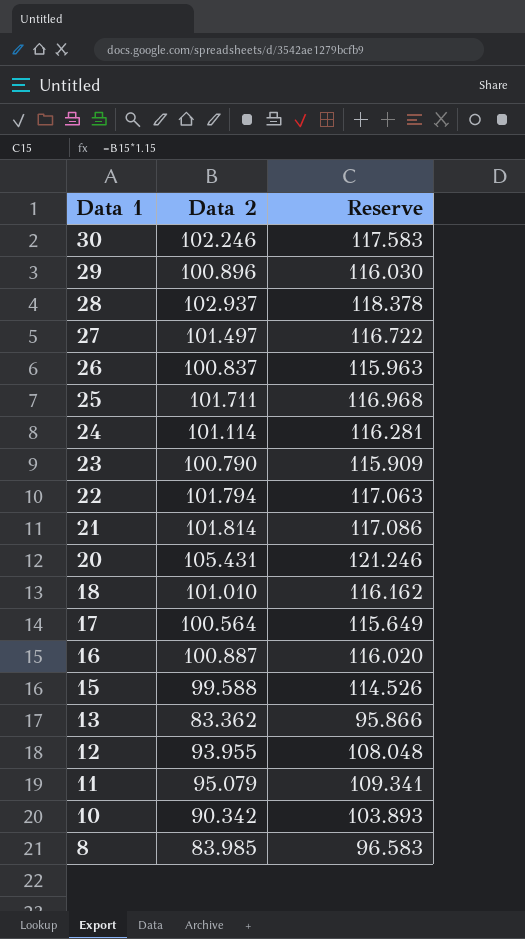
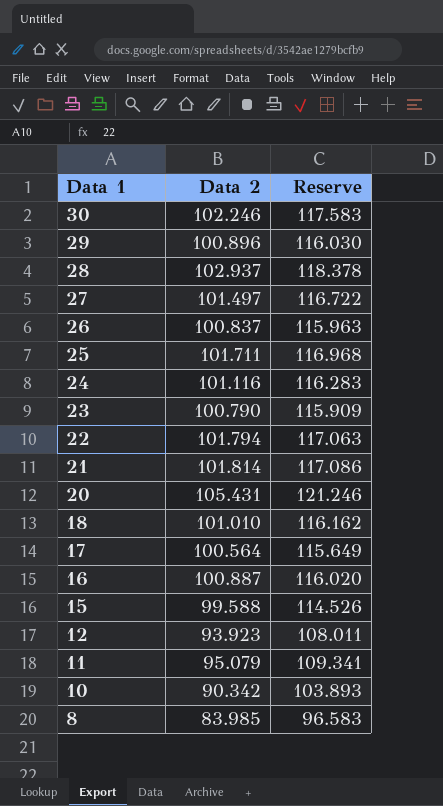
row 13: 83.362 | 95.866 -> none
24 | Data 2: 101.114 -> 101.116
24 | Reserve: 116.281 -> 116.283
12 | Data 2: 93.955 -> 93.923
12 | Reserve: 108.048 -> 108.011

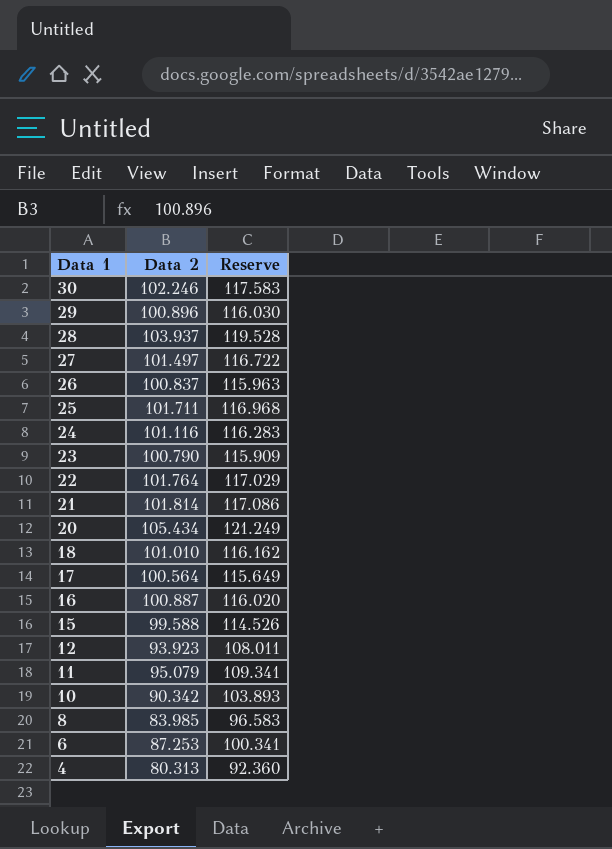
28 | Data 2: 102.937 -> 103.937
28 | Reserve: 118.378 -> 119.528
22 | Data 2: 101.794 -> 101.764
22 | Reserve: 117.063 -> 117.029
20 | Data 2: 105.431 -> 105.434
20 | Reserve: 121.246 -> 121.249
row 6: none -> 87.253 | 100.341
row 4: none -> 80.313 | 92.360

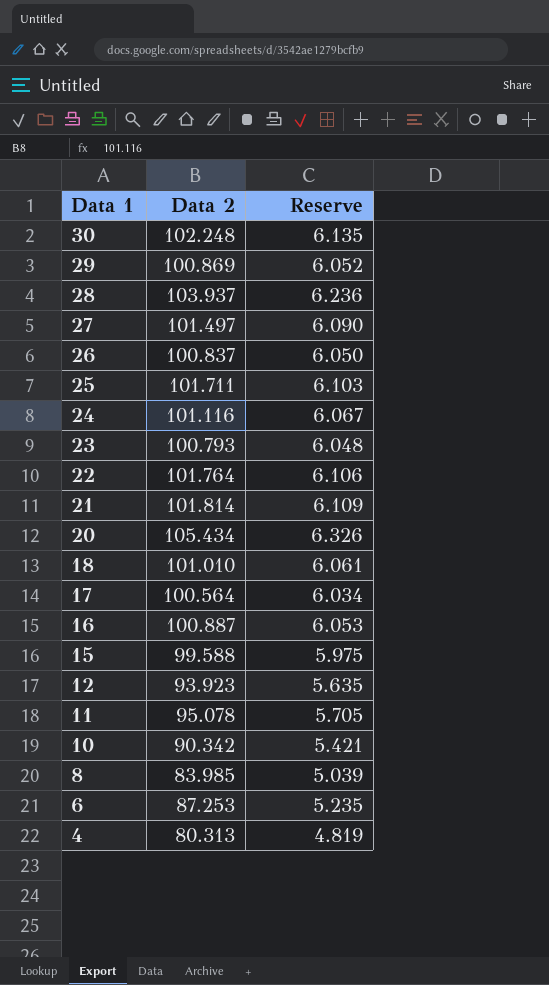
column Reserve | formula: [Data 2] * 1.15 -> [Data 2] * 0.06
30 | Data 2: 102.246 -> 102.248
29 | Data 2: 100.896 -> 100.869
23 | Data 2: 100.790 -> 100.793
11 | Data 2: 95.079 -> 95.078

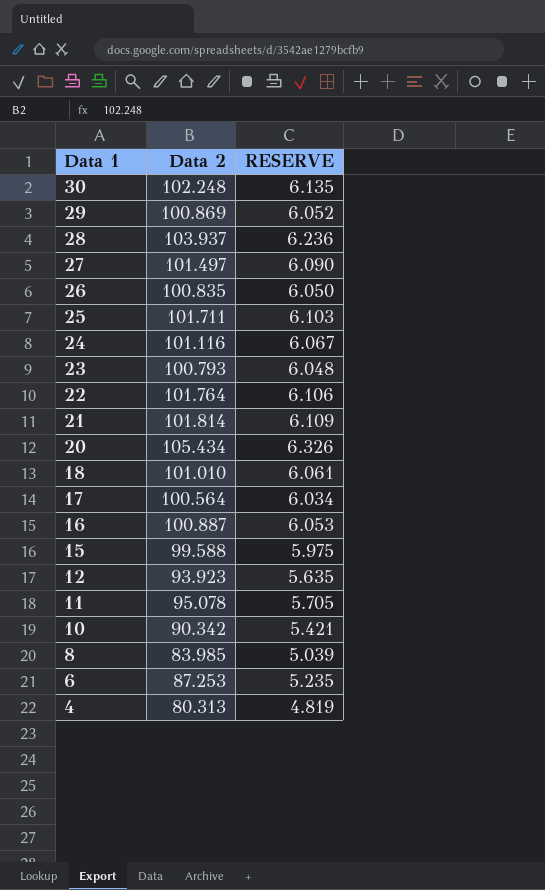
column name: Reserve -> RESERVE
26 | Data 2: 100.837 -> 100.835

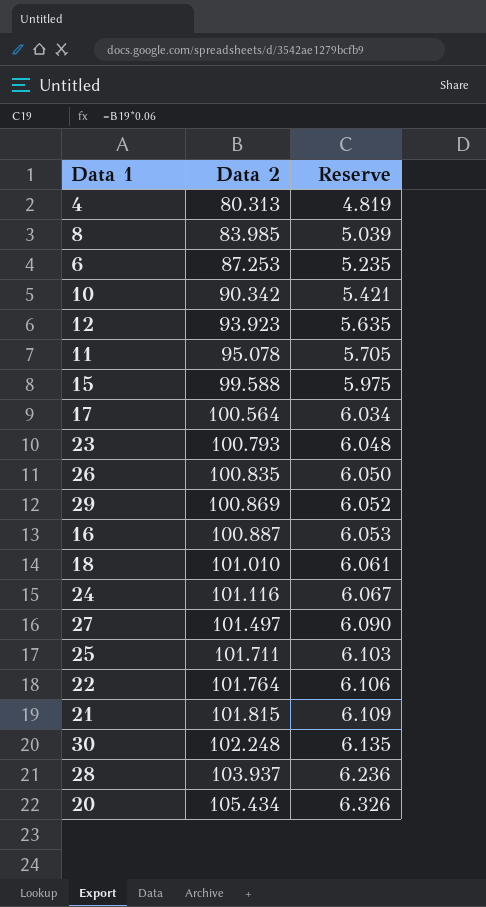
row order: Data 1 descending -> Data 2 ascending
column name: RESERVE -> Reserve
21 | Data 2: 101.814 -> 101.815

